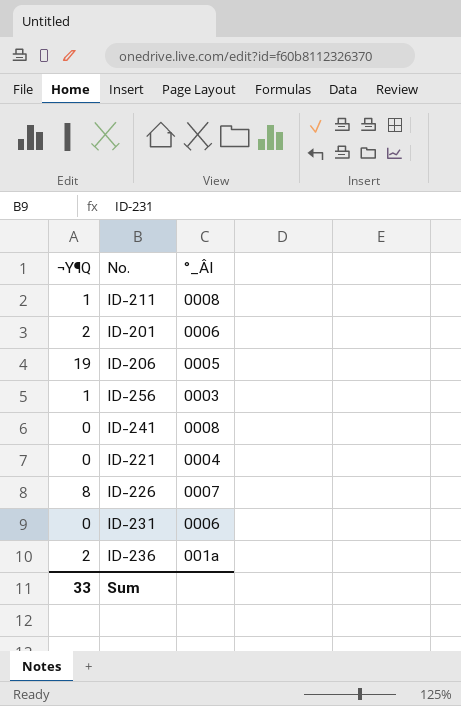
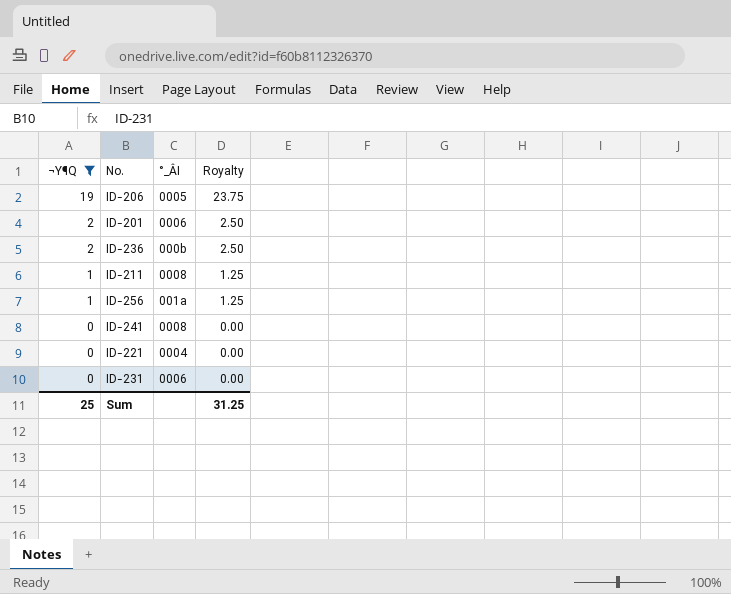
filter: none -> ¬Y¶Q != 8
row order: none -> ¬Y¶Q descending
column Royalty | formula: none -> [¬Y¶Q] * 1.25
ID-236 | °_ÂI: 001a -> 000b
ID-256 | °_ÂI: 0003 -> 001a
Sum | ¬Y¶Q: 33 -> 25

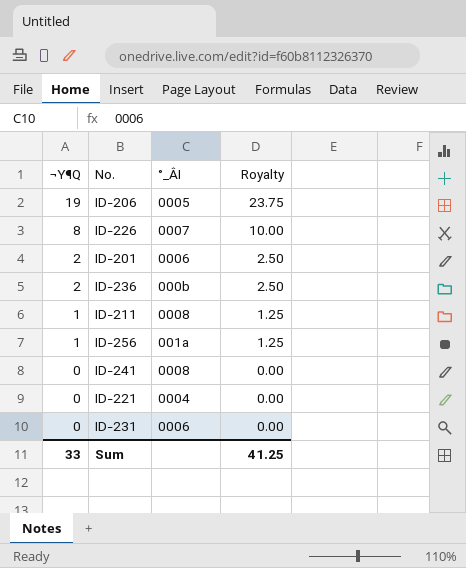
filter: ¬Y¶Q != 8 -> none
Sum | ¬Y¶Q: 25 -> 33
Sum | Royalty: 31.25 -> 41.25

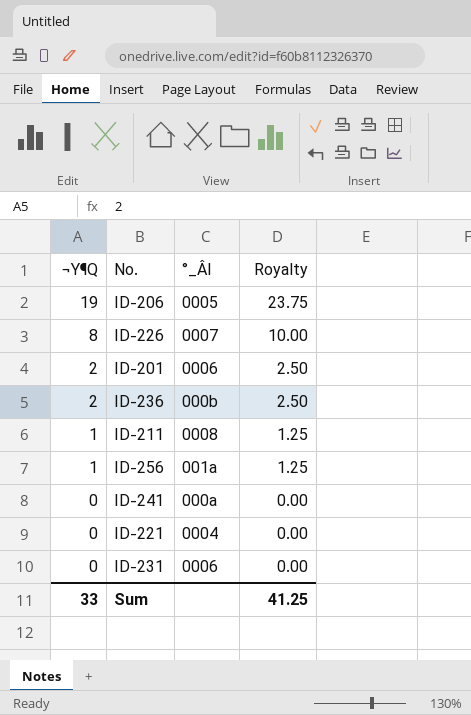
ID-241 | °_ÂI: 0008 -> 000a

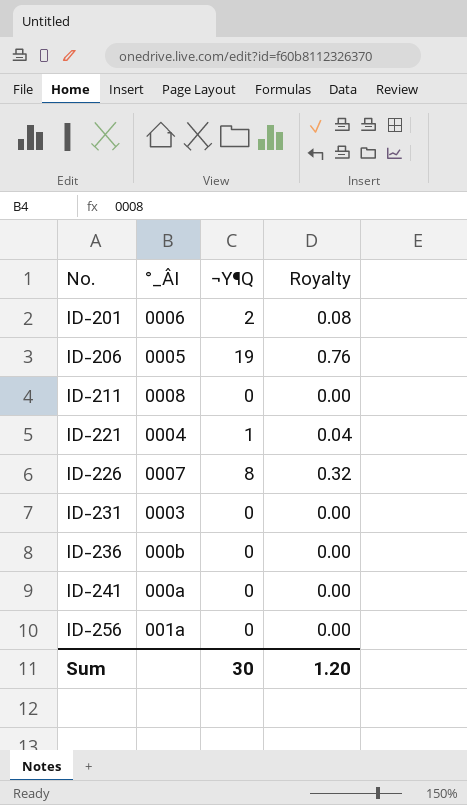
row order: ¬Y¶Q descending -> No. ascending
column ¬Y¶Q | position: 1 -> 3
column Royalty | formula: [¬Y¶Q] * 1.25 -> [¬Y¶Q] * 0.04
ID-211 | ¬Y¶Q: 1 -> 0
ID-221 | ¬Y¶Q: 0 -> 1
ID-231 | °_ÂI: 0006 -> 0003
ID-236 | ¬Y¶Q: 2 -> 0
ID-256 | ¬Y¶Q: 1 -> 0
Sum | ¬Y¶Q: 33 -> 30
Sum | Royalty: 41.25 -> 1.20

